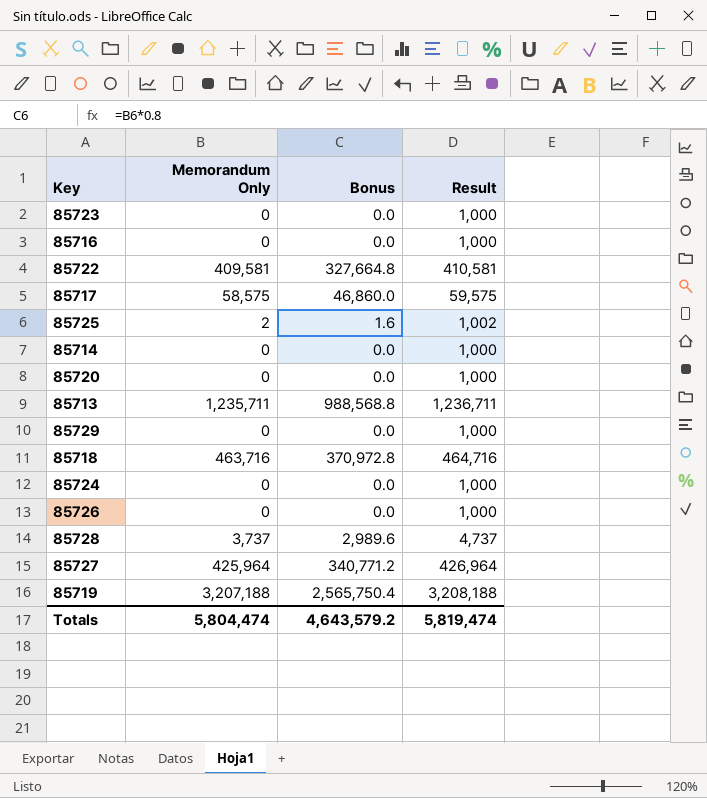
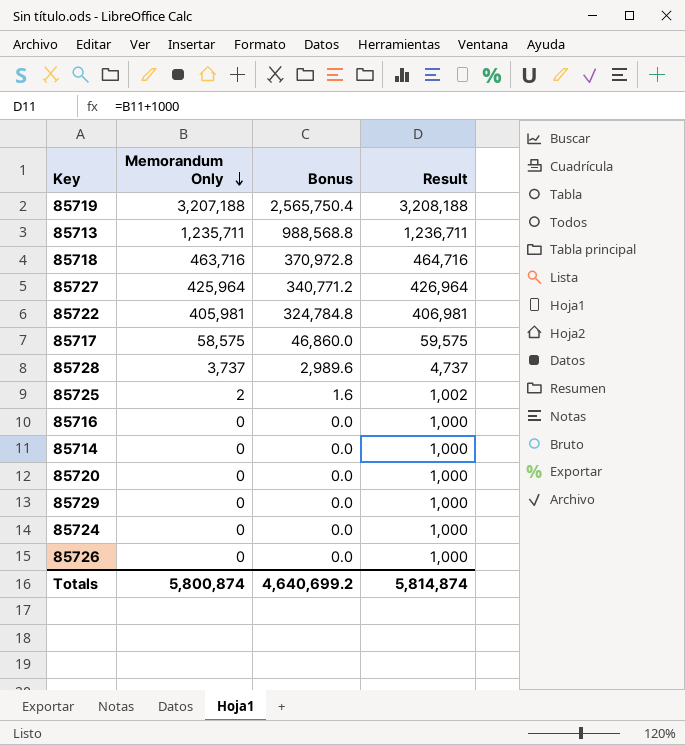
row order: none -> Memorandum Only descending
row 85723: 0 | 0.0 | 1,000 -> none
85722 | Memorandum Only: 409,581 -> 405,981
85722 | Bonus: 327,664.8 -> 324,784.8
85722 | Result: 410,581 -> 406,981
Totals | Memorandum Only: 5,804,474 -> 5,800,874
Totals | Bonus: 4,643,579.2 -> 4,640,699.2
Totals | Result: 5,819,474 -> 5,814,874

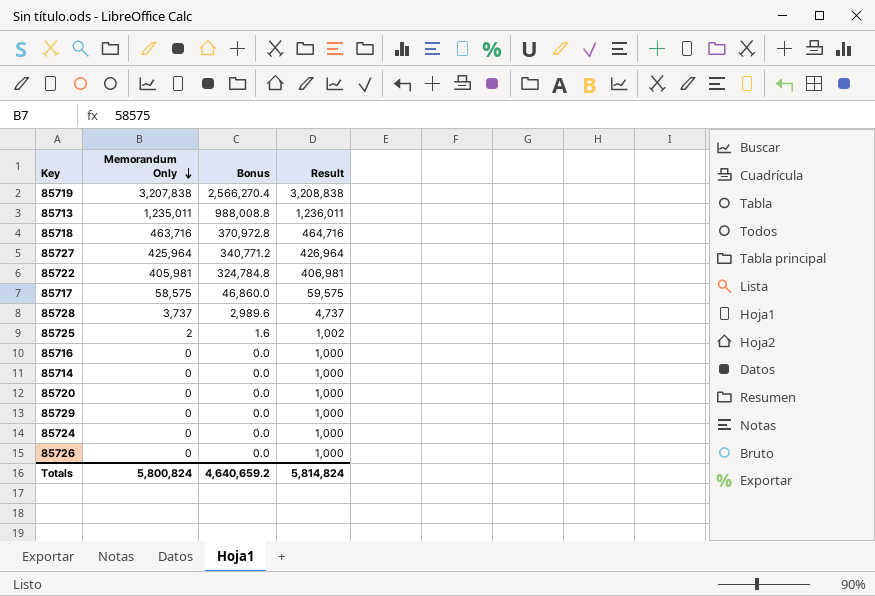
85719 | Memorandum Only: 3,207,188 -> 3,207,838
85719 | Bonus: 2,565,750.4 -> 2,566,270.4
85719 | Result: 3,208,188 -> 3,208,838
85713 | Memorandum Only: 1,235,711 -> 1,235,011
85713 | Bonus: 988,568.8 -> 988,008.8
85713 | Result: 1,236,711 -> 1,236,011
Totals | Memorandum Only: 5,800,874 -> 5,800,824
Totals | Bonus: 4,640,699.2 -> 4,640,659.2
Totals | Result: 5,814,874 -> 5,814,824

